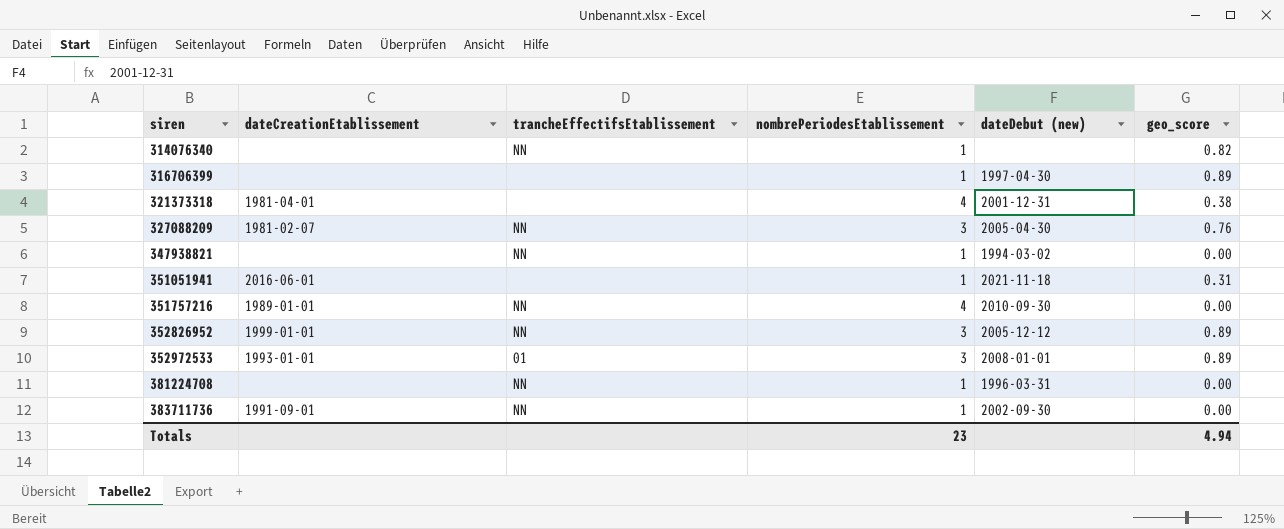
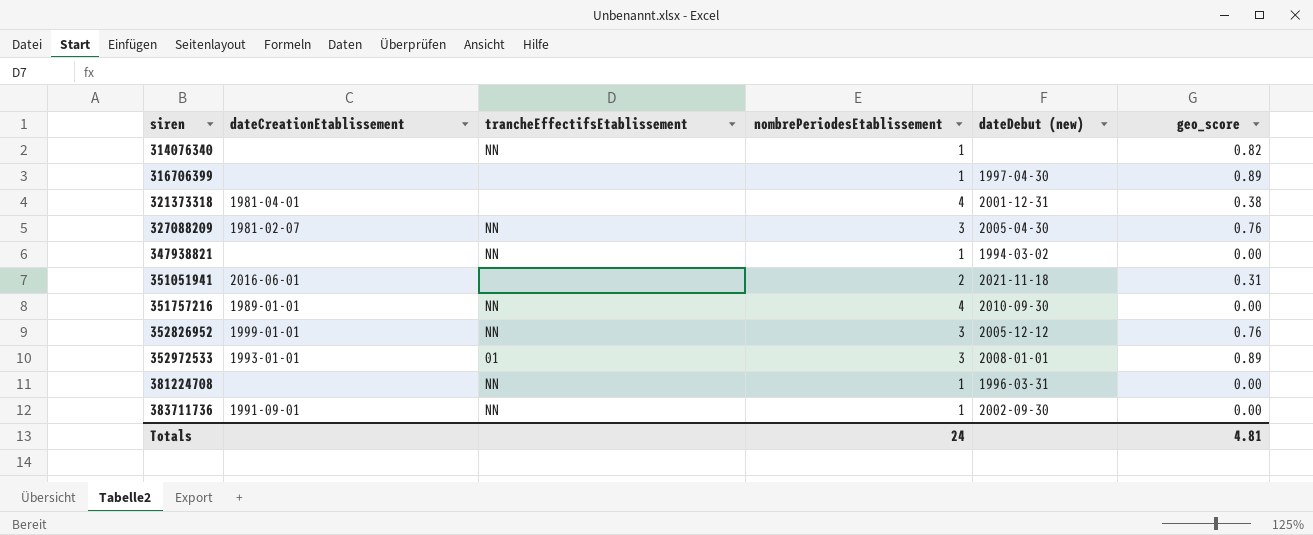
351051941 | nombrePeriodesEtablissement: 1 -> 2
352826952 | geo_score: 0.89 -> 0.76
Totals | nombrePeriodesEtablissement: 23 -> 24
Totals | geo_score: 4.94 -> 4.81

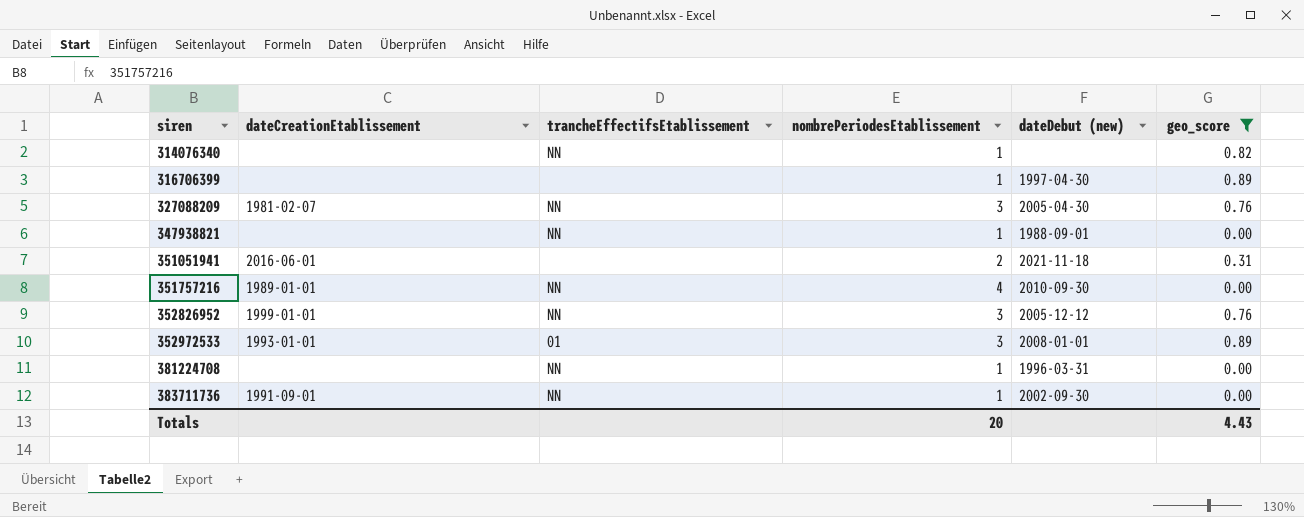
filter: none -> geo_score != 0.38
347938821 | dateDebut (new): 1994-03-02 -> 1988-09-01
Totals | nombrePeriodesEtablissement: 24 -> 20
Totals | geo_score: 4.81 -> 4.43

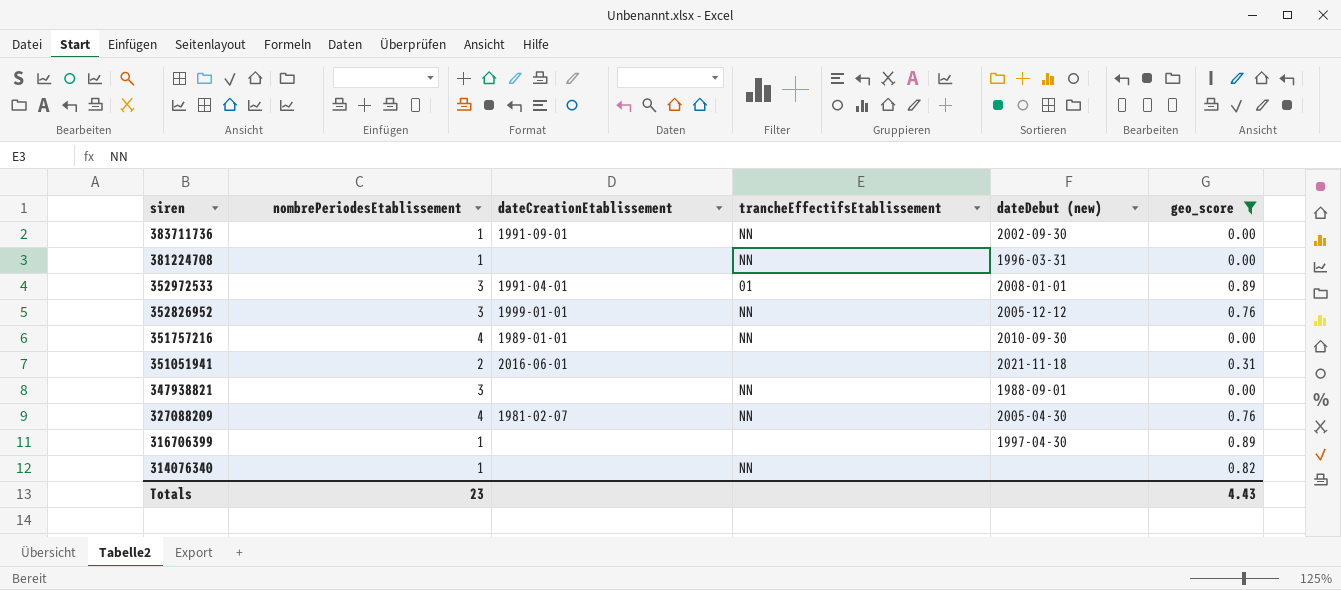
row order: siren ascending -> siren descending
column nombrePeriodesEtablissement | position: 4 -> 2
352972533 | dateCreationEtablissement: 1993-01-01 -> 1991-04-01
347938821 | nombrePeriodesEtablissement: 1 -> 3
327088209 | nombrePeriodesEtablissement: 3 -> 4
Totals | nombrePeriodesEtablissement: 20 -> 23

